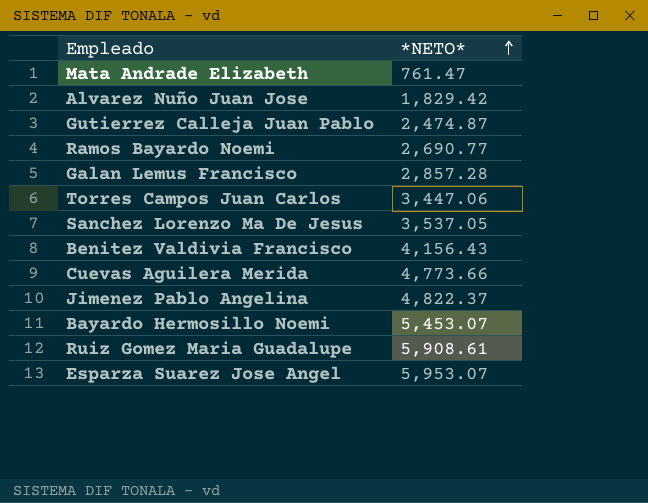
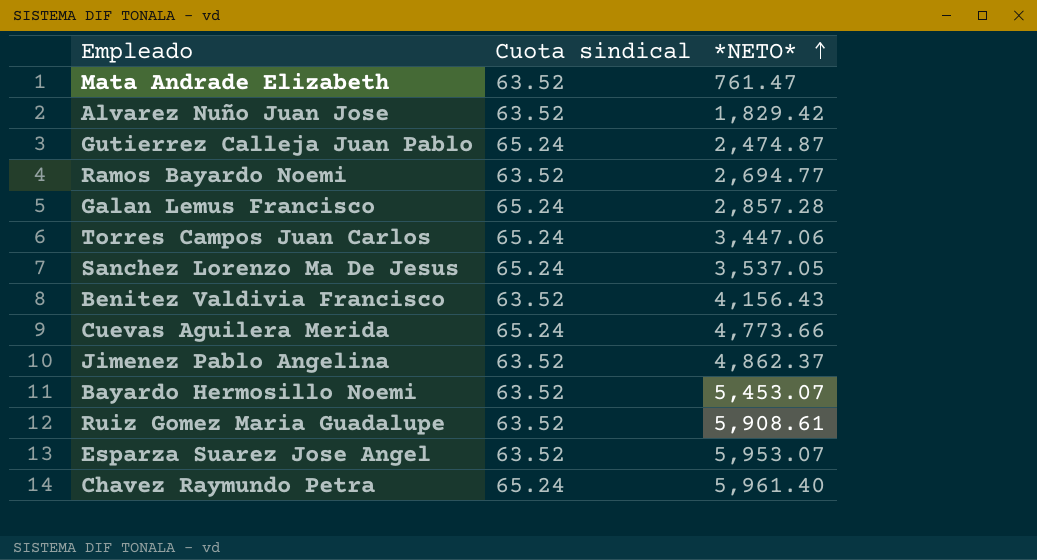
column Cuota sindical | position: none -> 2
Ramos Bayardo Noemi | *NETO*: 2,690.77 -> 2,694.77
Jimenez Pablo Angelina | *NETO*: 4,822.37 -> 4,862.37
row Chavez Raymundo Petra: none -> 65.24 | 5,961.40

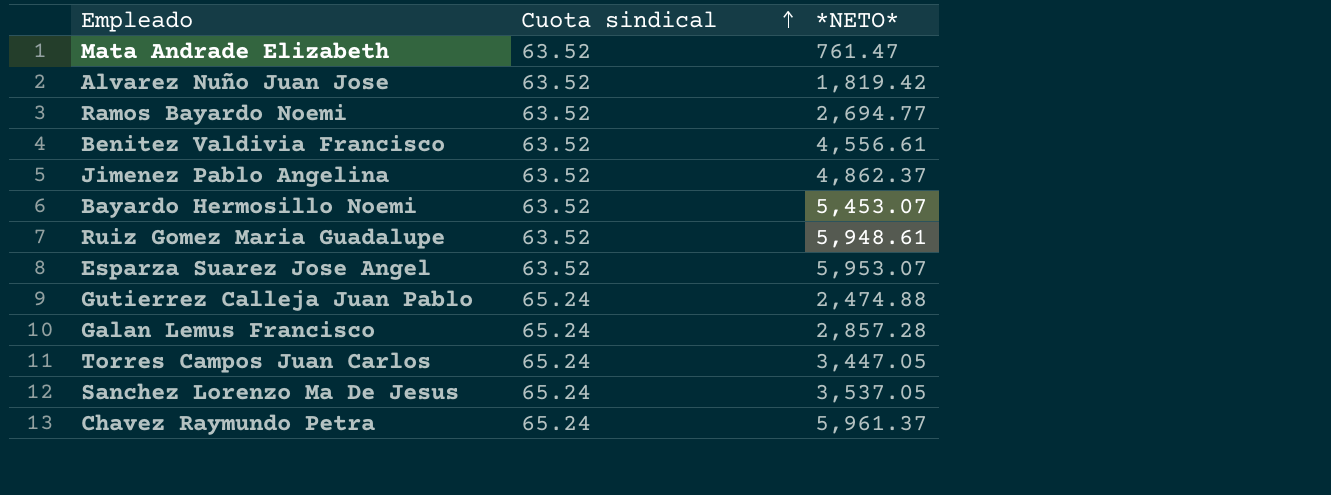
row order: *NETO* ascending -> Cuota sindical ascending
row Cuevas Aguilera Merida: 65.24 | 4,773.66 -> none
Alvarez Nuño Juan Jose | *NETO*: 1,829.42 -> 1,819.42
Benitez Valdivia Francisco | *NETO*: 4,156.43 -> 4,556.61
Ruiz Gomez Maria Guadalupe | *NETO*: 5,908.61 -> 5,948.61
Gutierrez Calleja Juan Pablo | *NETO*: 2,474.87 -> 2,474.88
Torres Campos Juan Carlos | *NETO*: 3,447.06 -> 3,447.05
Chavez Raymundo Petra | *NETO*: 5,961.40 -> 5,961.37

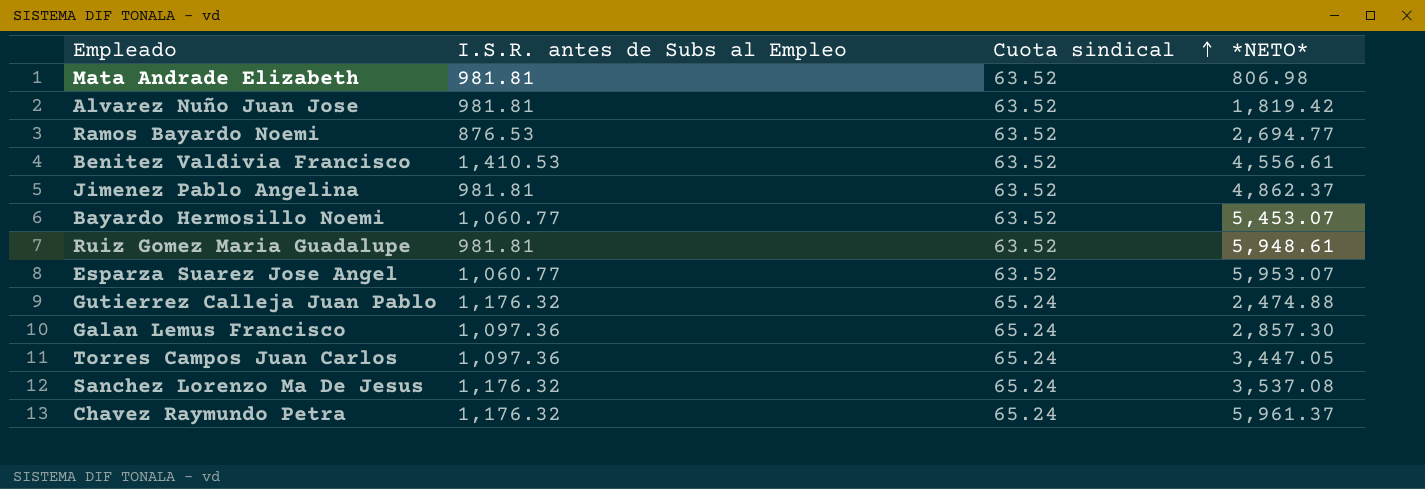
column I.S.R. antes de Subs al Empleo | position: none -> 2
Mata Andrade Elizabeth | *NETO*: 761.47 -> 806.98
Galan Lemus Francisco | *NETO*: 2,857.28 -> 2,857.30
Sanchez Lorenzo Ma De Jesus | *NETO*: 3,537.05 -> 3,537.08

